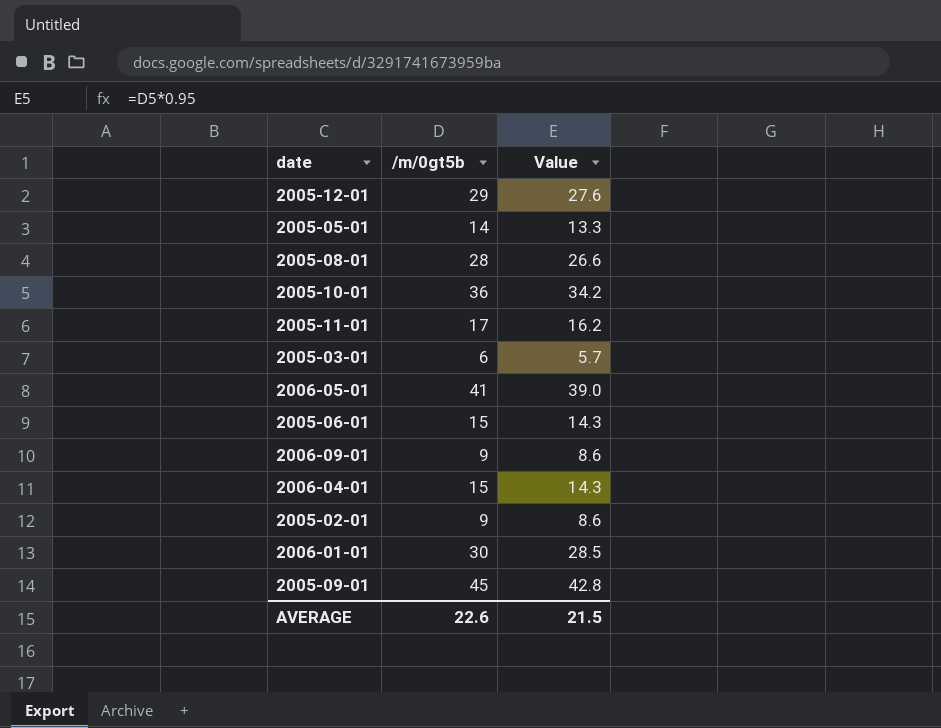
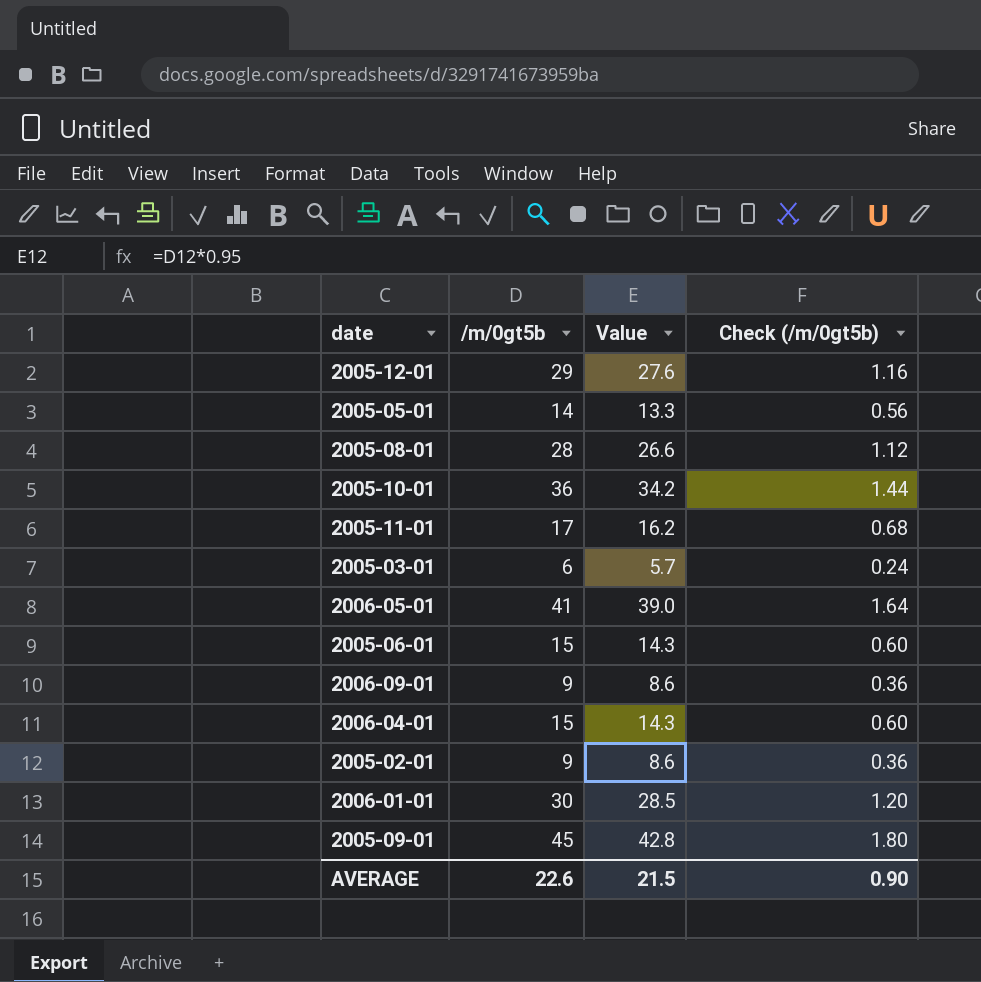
column Check (/m/0gt5b) | formula: none -> [/m/0gt5b] * 0.04

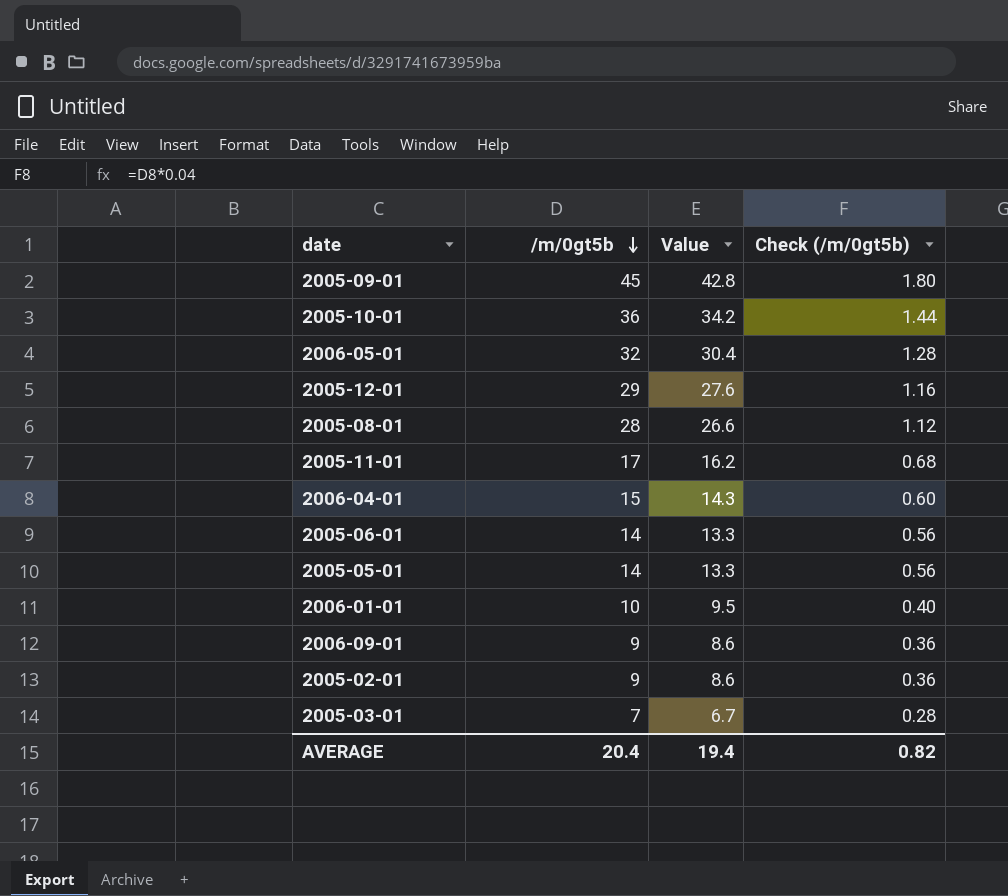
row order: none -> /m/0gt5b descending
2006-05-01 | /m/0gt5b: 41 -> 32
2006-05-01 | Value: 39.0 -> 30.4
2006-05-01 | Check (/m/0gt5b): 1.64 -> 1.28
2005-06-01 | /m/0gt5b: 15 -> 14
2005-06-01 | Value: 14.3 -> 13.3
2005-06-01 | Check (/m/0gt5b): 0.60 -> 0.56
2006-01-01 | /m/0gt5b: 30 -> 10
2006-01-01 | Value: 28.5 -> 9.5
2006-01-01 | Check (/m/0gt5b): 1.20 -> 0.40
2005-03-01 | /m/0gt5b: 6 -> 7
2005-03-01 | Value: 5.7 -> 6.7
2005-03-01 | Check (/m/0gt5b): 0.24 -> 0.28
AVERAGE | /m/0gt5b: 22.6 -> 20.4
AVERAGE | Value: 21.5 -> 19.4
AVERAGE | Check (/m/0gt5b): 0.90 -> 0.82

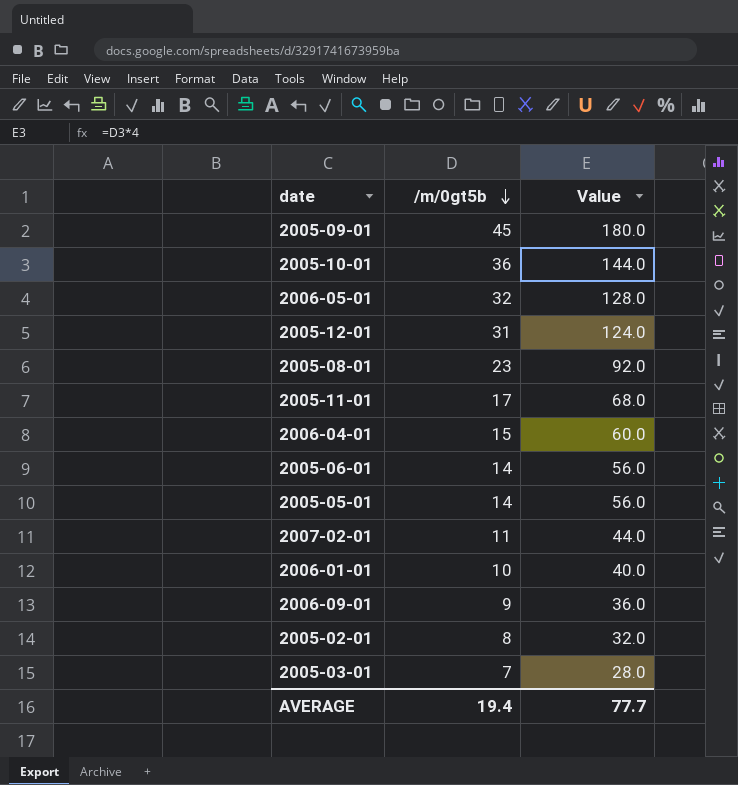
column Check (/m/0gt5b) | formula: [/m/0gt5b] * 0.04 -> none
column Value | formula: [/m/0gt5b] * 0.95 -> [/m/0gt5b] * 4
2005-12-01 | /m/0gt5b: 29 -> 31
2005-08-01 | /m/0gt5b: 28 -> 23
row 2007-02-01: none -> 11 | 44.0
2005-02-01 | /m/0gt5b: 9 -> 8
AVERAGE | /m/0gt5b: 20.4 -> 19.4
AVERAGE | Value: 19.4 -> 77.7

